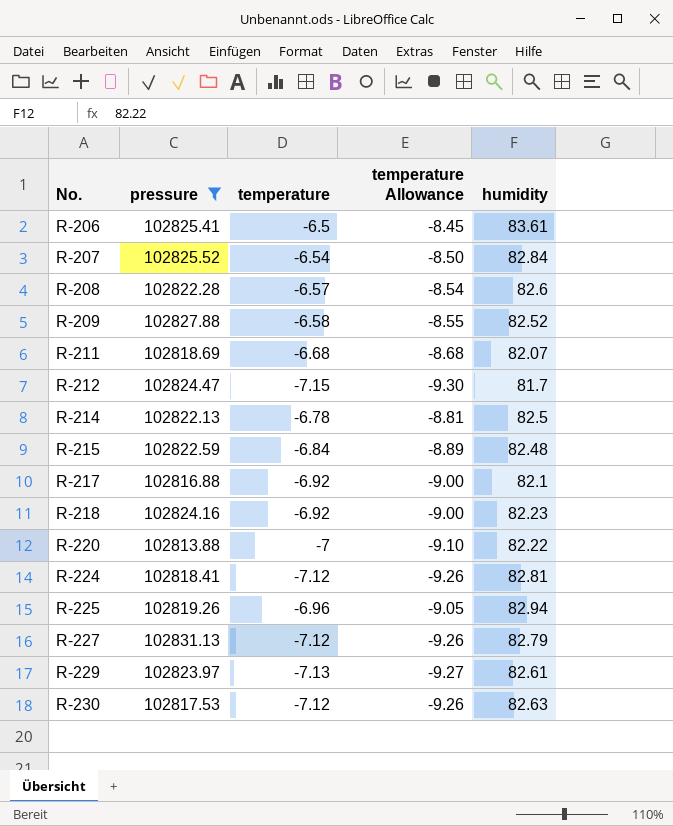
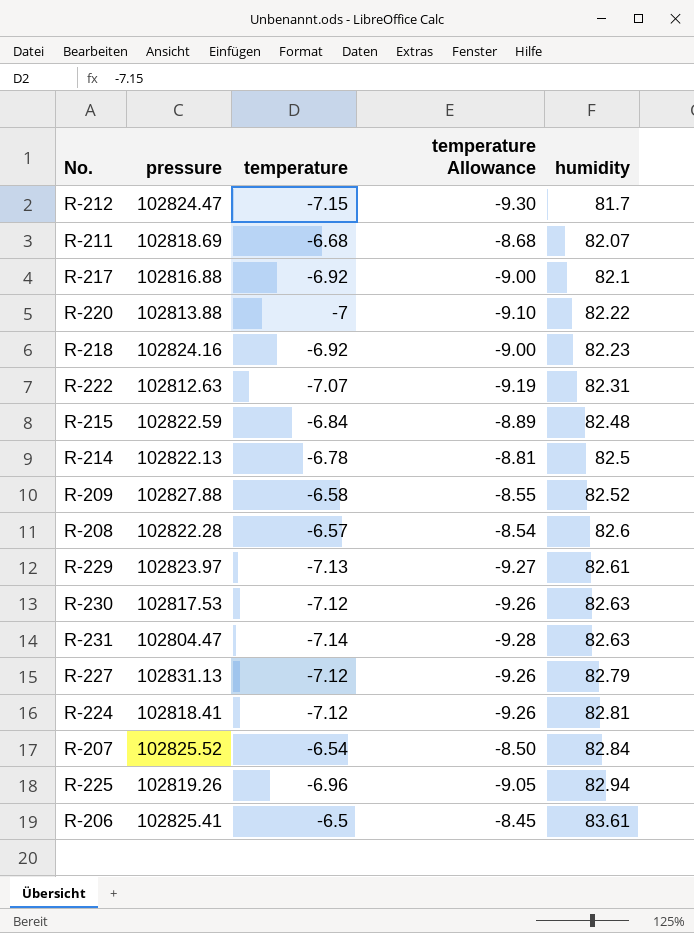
filter: pressure >= 102813.88 -> none
row order: No. ascending -> humidity ascending

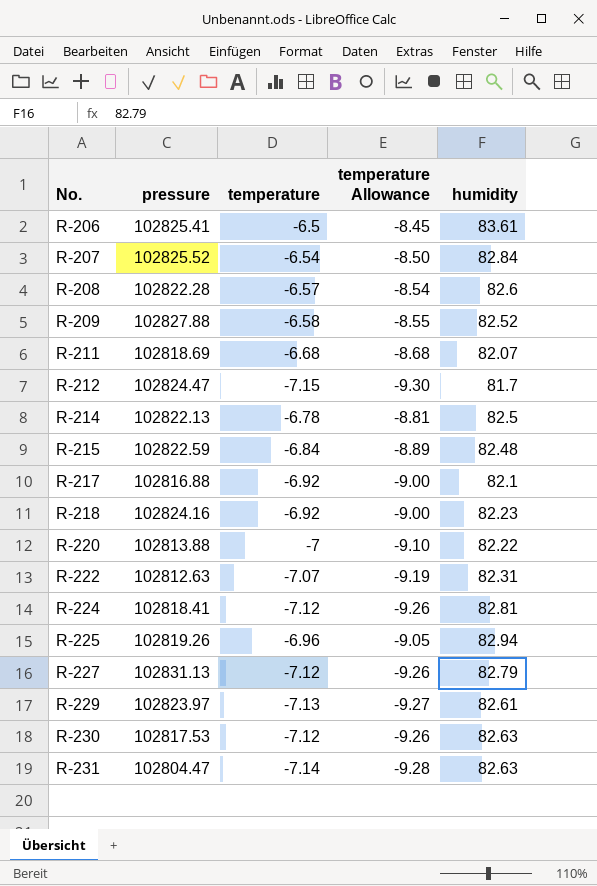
row order: humidity ascending -> No. ascending

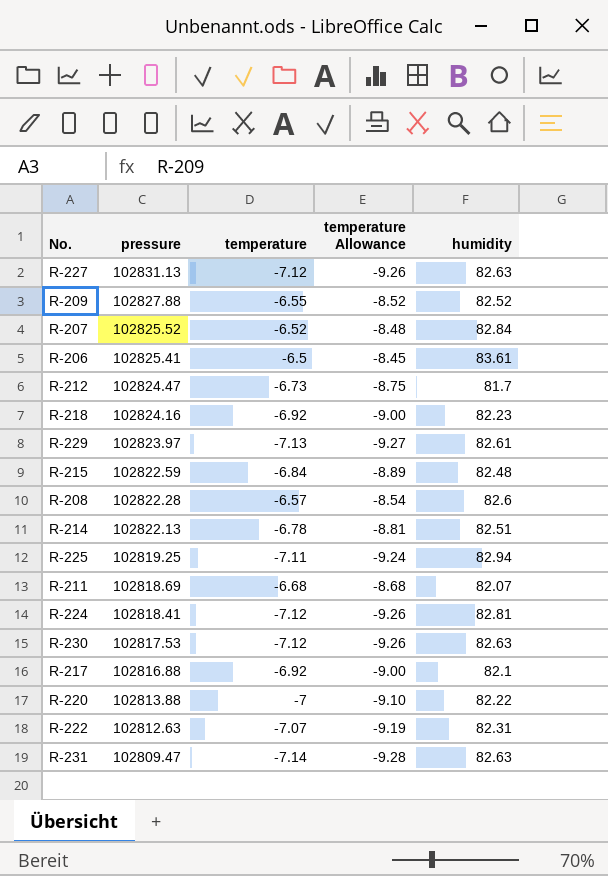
row order: No. ascending -> pressure descending
R-227 | humidity: 82.79 -> 82.63
R-209 | temperature: -6.58 -> -6.55
R-209 | temperature Allowance: -8.55 -> -8.52
R-207 | temperature: -6.54 -> -6.52
R-207 | temperature Allowance: -8.50 -> -8.48
R-212 | temperature: -7.15 -> -6.73
R-212 | temperature Allowance: -9.30 -> -8.75
R-214 | humidity: 82.5 -> 82.51
R-225 | pressure: 102819.26 -> 102819.25
R-225 | temperature: -6.96 -> -7.11
R-225 | temperature Allowance: -9.05 -> -9.24
R-231 | pressure: 102804.47 -> 102809.47

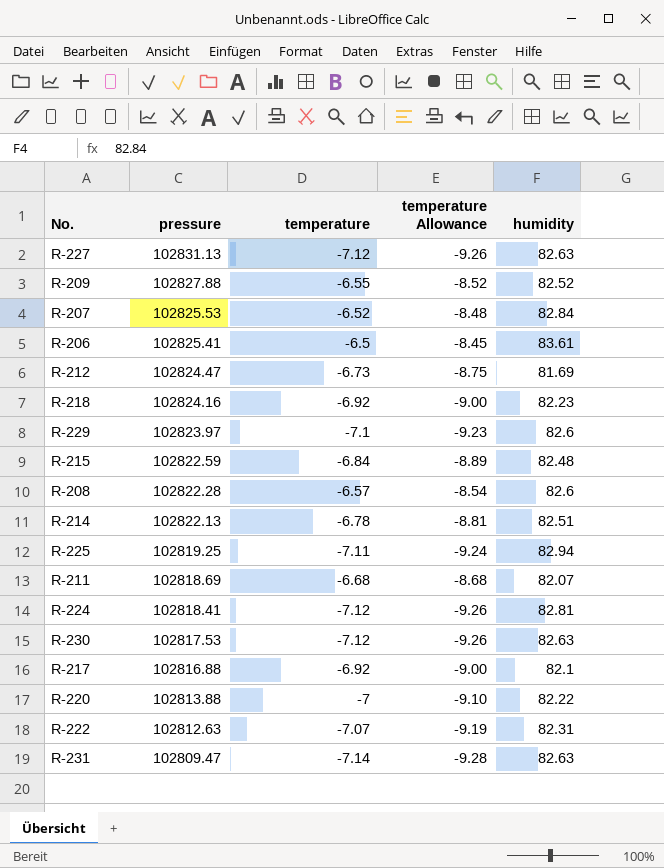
R-207 | pressure: 102825.52 -> 102825.53
R-212 | humidity: 81.7 -> 81.69
R-229 | temperature: -7.13 -> -7.1
R-229 | temperature Allowance: -9.27 -> -9.23
R-229 | humidity: 82.61 -> 82.6

